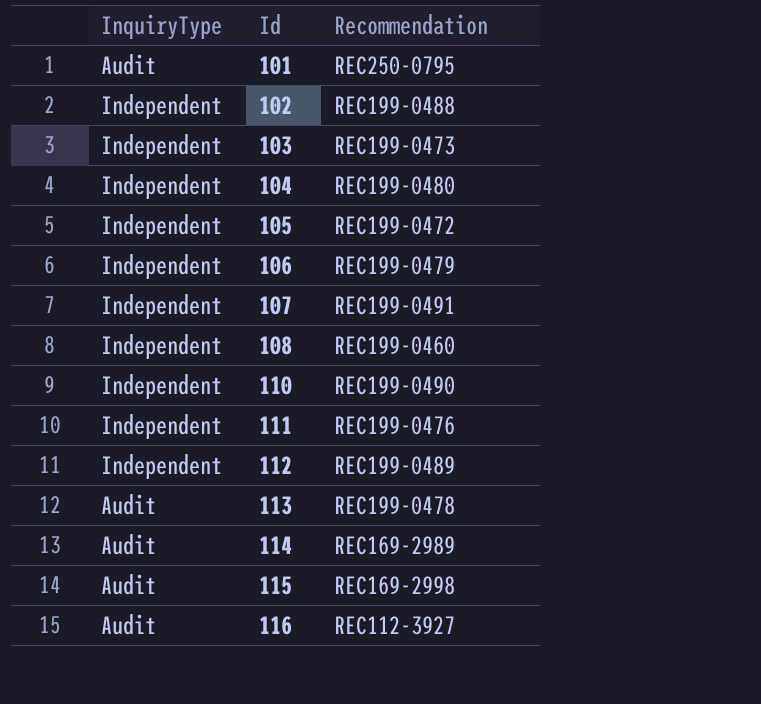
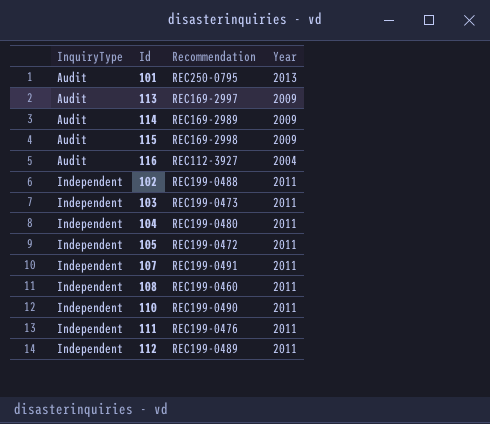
row order: Id ascending -> InquiryType ascending
column Year | position: none -> 4
row 106: Independent | REC199-0479 -> none
113 | Recommendation: REC199-0478 -> REC169-2997

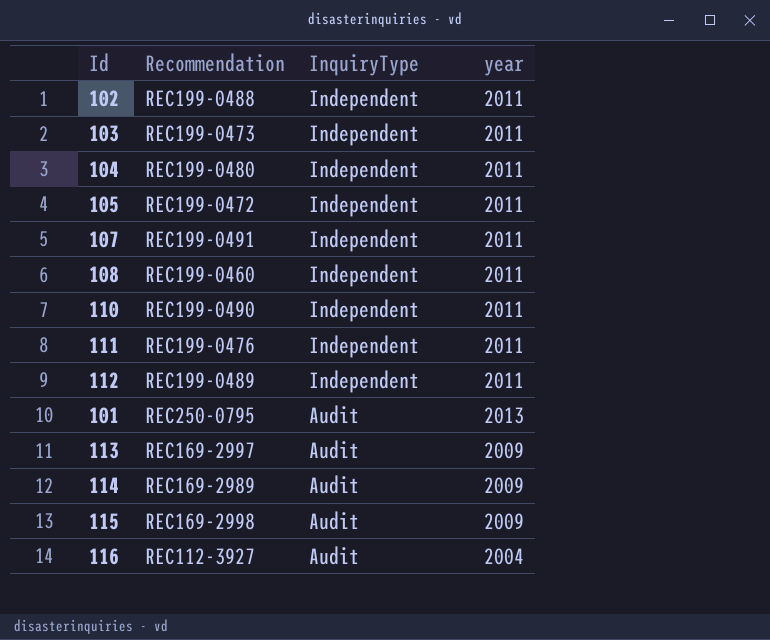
row order: InquiryType ascending -> InquiryType descending
column InquiryType | position: 1 -> 3
column name: Year -> year

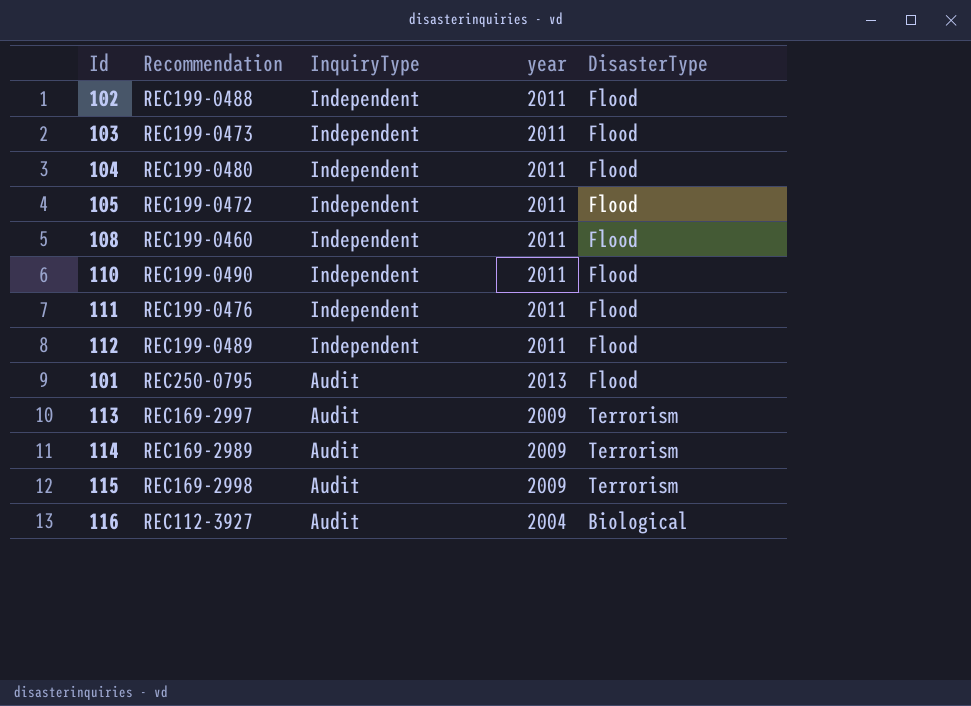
column DisasterType | position: none -> 5
row 107: REC199-0491 | Independent | 2011 -> none

